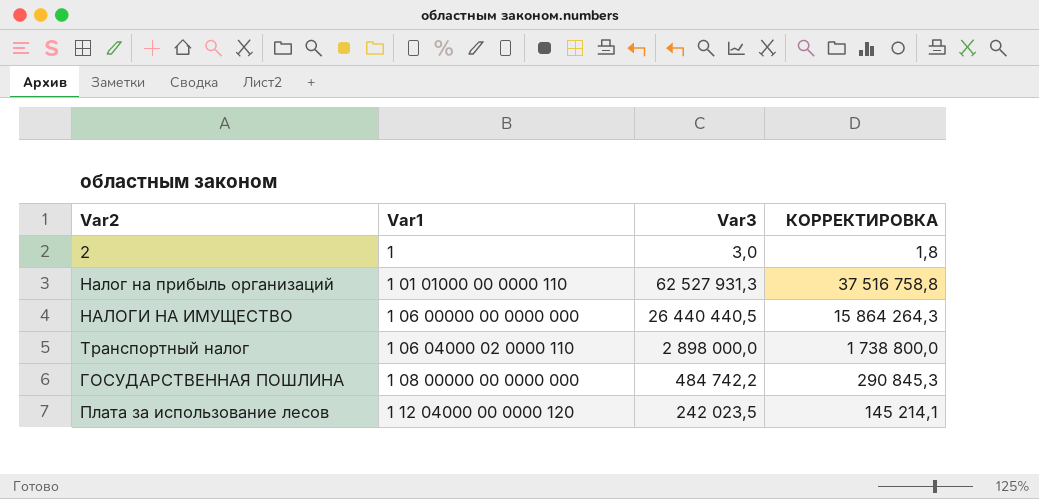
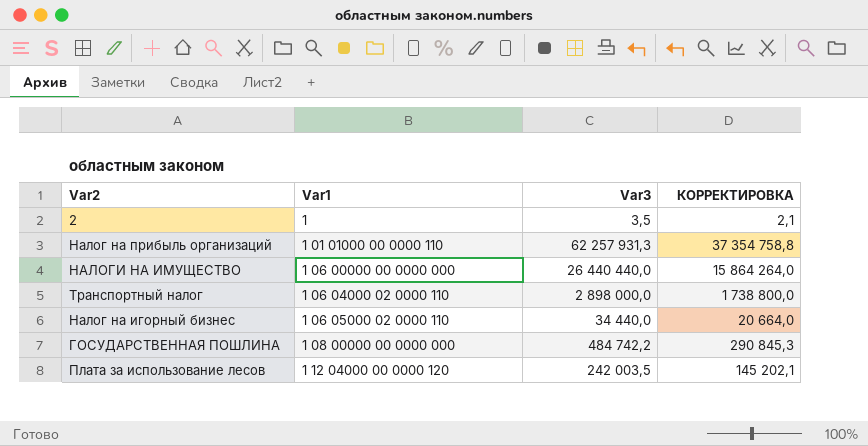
2 | Var3: 3,0 -> 3,5
2 | КОРРЕКТИРОВКА: 1,8 -> 2,1
Налог на прибыль организаций | Var3: 62 527 931,3 -> 62 257 931,3
Налог на прибыль организаций | КОРРЕКТИРОВКА: 37 516 758,8 -> 37 354 758,8
НАЛОГИ НА ИМУЩЕСТВО | Var3: 26 440 440,5 -> 26 440 440,0
НАЛОГИ НА ИМУЩЕСТВО | КОРРЕКТИРОВКА: 15 864 264,3 -> 15 864 264,0
row Налог на игорный бизнес: none -> 1 06 05000 02 0000 110 | 34 440,0 | 20 664,0
Плата за использование лесов | Var3: 242 023,5 -> 242 003,5
Плата за использование лесов | КОРРЕКТИРОВКА: 145 214,1 -> 145 202,1

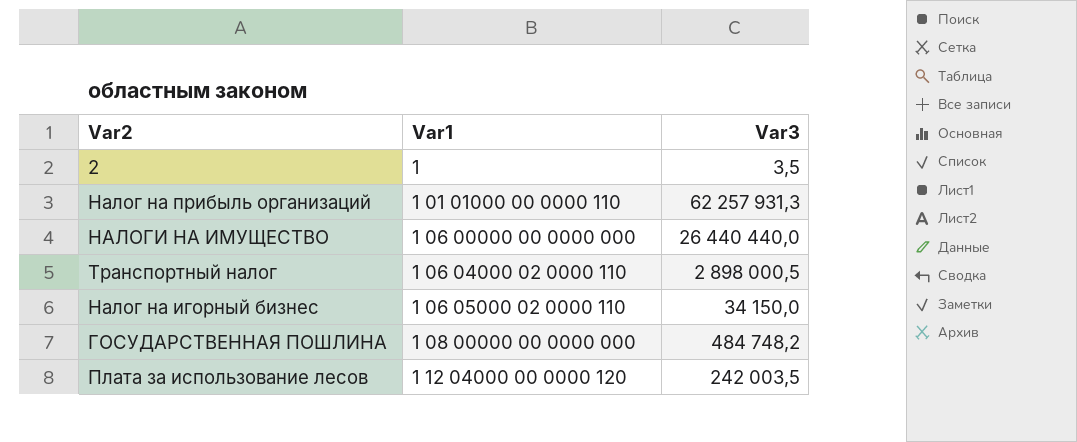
column КОРРЕКТИРОВКА | formula: [Var3] * 0,6 -> none
Транспортный налог | Var3: 2 898 000,0 -> 2 898 000,5
Налог на игорный бизнес | Var3: 34 440,0 -> 34 150,0
ГОСУДАРСТВЕННАЯ ПОШЛИНА | Var3: 484 742,2 -> 484 748,2

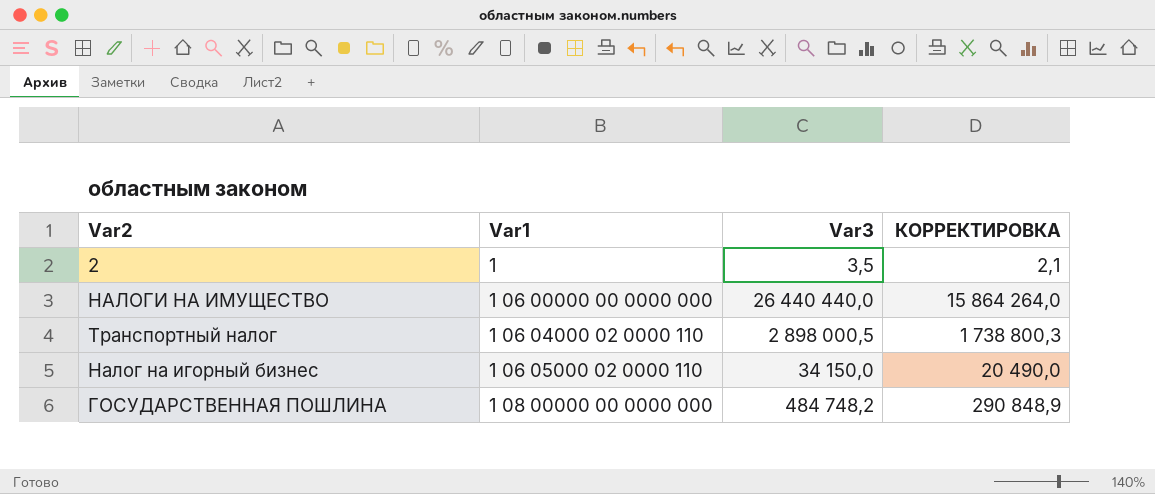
column КОРРЕКТИРОВКА | formula: none -> [Var3] * 0,6
row Налог на прибыль организаций: 1 01 01000 00 0000 110 | 62 257 931,3 -> none
row Плата за использование лесов: 1 12 04000 00 0000 120 | 242 003,5 -> none

